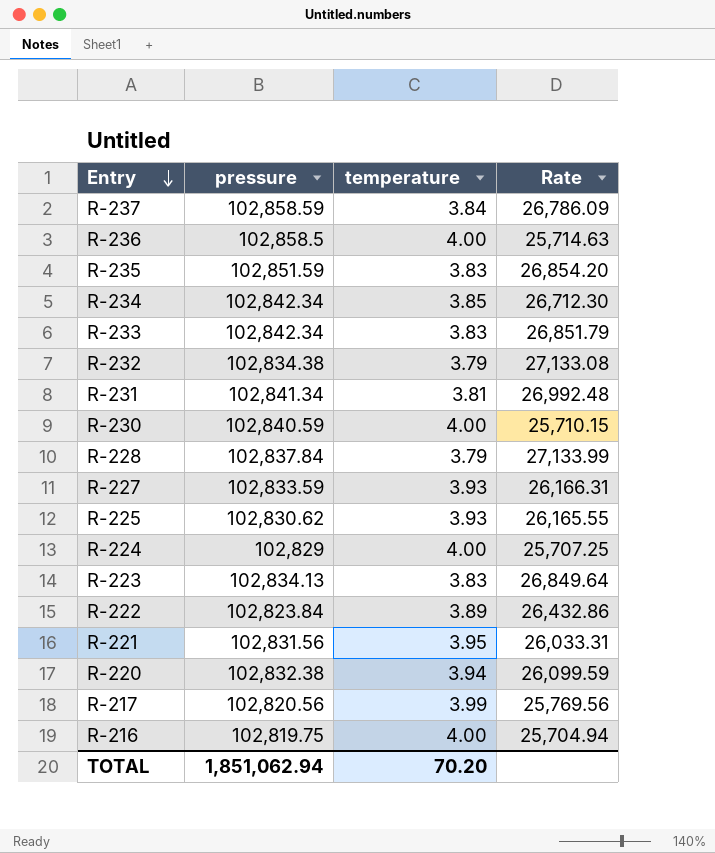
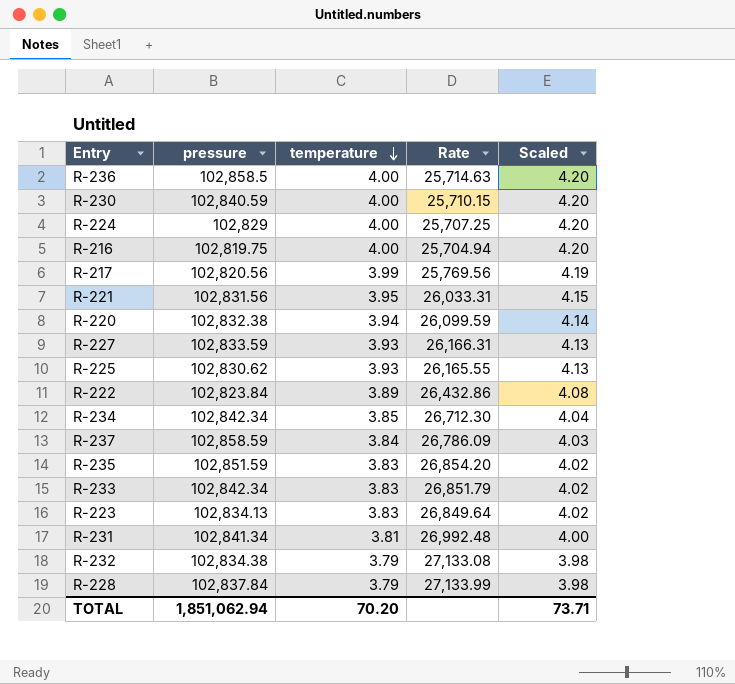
row order: Entry descending -> temperature descending
column Scaled | formula: none -> [temperature] * 1.05

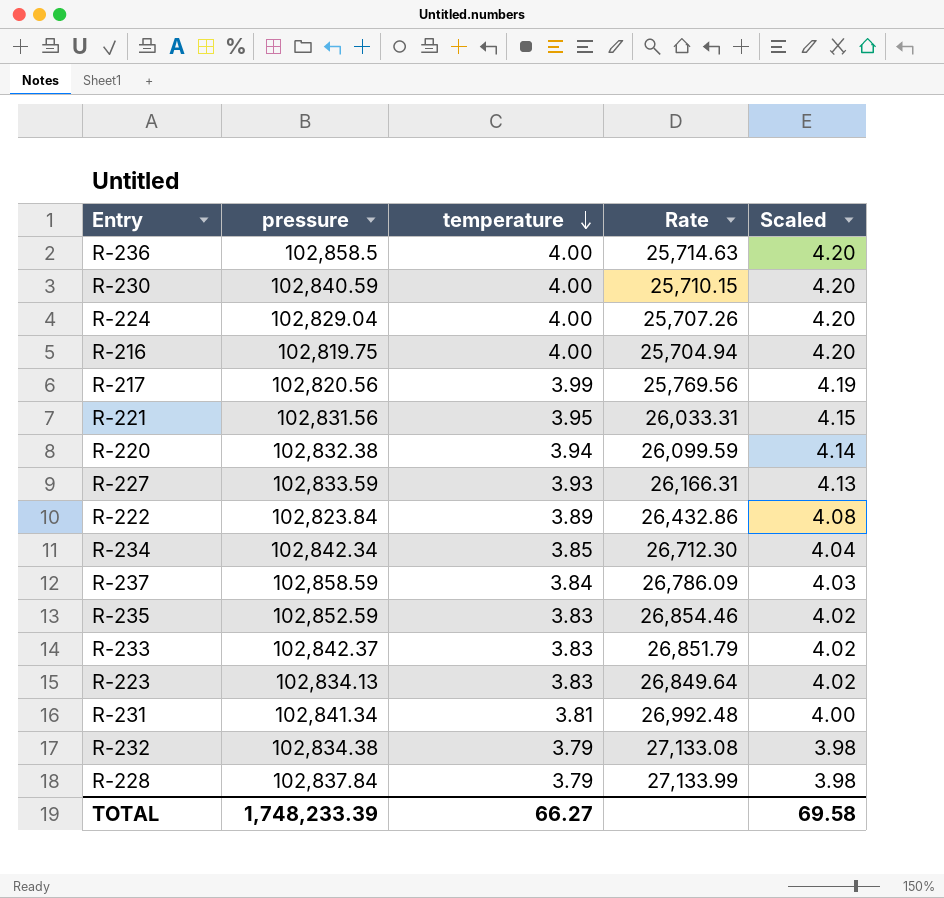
row R-225: 102,830.62 | 3.93 | 26,165.55 | 4.13 -> none
R-224 | pressure: 102,829 -> 102,829.04
R-224 | Rate: 25,707.25 -> 25,707.26
R-235 | pressure: 102,851.59 -> 102,852.59
R-235 | Rate: 26,854.20 -> 26,854.46
R-233 | pressure: 102,842.34 -> 102,842.37
TOTAL | pressure: 1,851,062.94 -> 1,748,233.39
TOTAL | temperature: 70.20 -> 66.27
TOTAL | Scaled: 73.71 -> 69.58

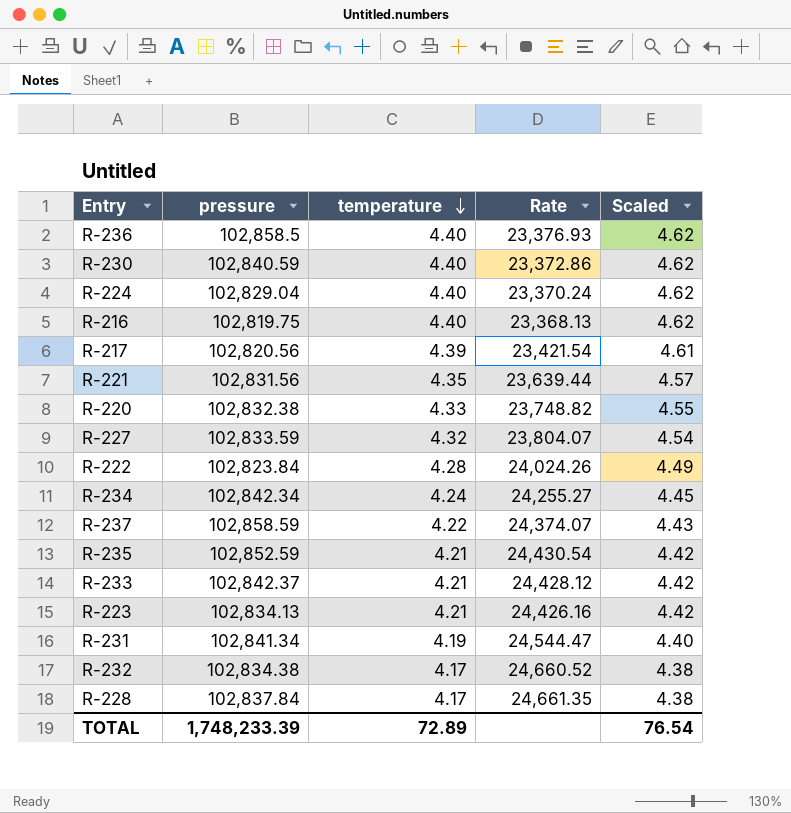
R-236 | temperature: 4.00 -> 4.40
R-236 | Rate: 25,714.63 -> 23,376.93
R-236 | Scaled: 4.20 -> 4.62
R-230 | temperature: 4.00 -> 4.40
R-230 | Rate: 25,710.15 -> 23,372.86
R-230 | Scaled: 4.20 -> 4.62
R-224 | temperature: 4.00 -> 4.40
R-224 | Rate: 25,707.26 -> 23,370.24
R-224 | Scaled: 4.20 -> 4.62
R-216 | temperature: 4.00 -> 4.40
R-216 | Rate: 25,704.94 -> 23,368.13
R-216 | Scaled: 4.20 -> 4.62
R-217 | temperature: 3.99 -> 4.39
R-217 | Rate: 25,769.56 -> 23,421.54
R-217 | Scaled: 4.19 -> 4.61
R-221 | temperature: 3.95 -> 4.35
R-221 | Rate: 26,033.31 -> 23,639.44
R-221 | Scaled: 4.15 -> 4.57
R-220 | temperature: 3.94 -> 4.33
R-220 | Rate: 26,099.59 -> 23,748.82
R-220 | Scaled: 4.14 -> 4.55
R-227 | temperature: 3.93 -> 4.32
R-227 | Rate: 26,166.31 -> 23,804.07
R-227 | Scaled: 4.13 -> 4.54
R-222 | temperature: 3.89 -> 4.28
R-222 | Rate: 26,432.86 -> 24,024.26
R-222 | Scaled: 4.08 -> 4.49
R-234 | temperature: 3.85 -> 4.24
R-234 | Rate: 26,712.30 -> 24,255.27
R-234 | Scaled: 4.04 -> 4.45
R-237 | temperature: 3.84 -> 4.22
R-237 | Rate: 26,786.09 -> 24,374.07
R-237 | Scaled: 4.03 -> 4.43
R-235 | temperature: 3.83 -> 4.21
R-235 | Rate: 26,854.46 -> 24,430.54
R-235 | Scaled: 4.02 -> 4.42
R-233 | temperature: 3.83 -> 4.21
R-233 | Rate: 26,851.79 -> 24,428.12
R-233 | Scaled: 4.02 -> 4.42
R-223 | temperature: 3.83 -> 4.21
R-223 | Rate: 26,849.64 -> 24,426.16
R-223 | Scaled: 4.02 -> 4.42
R-231 | temperature: 3.81 -> 4.19
R-231 | Rate: 26,992.48 -> 24,544.47
R-231 | Scaled: 4.00 -> 4.40
R-232 | temperature: 3.79 -> 4.17
R-232 | Rate: 27,133.08 -> 24,660.52
R-232 | Scaled: 3.98 -> 4.38
R-228 | temperature: 3.79 -> 4.17
R-228 | Rate: 27,133.99 -> 24,661.35
R-228 | Scaled: 3.98 -> 4.38
TOTAL | temperature: 66.27 -> 72.89
TOTAL | Scaled: 69.58 -> 76.54

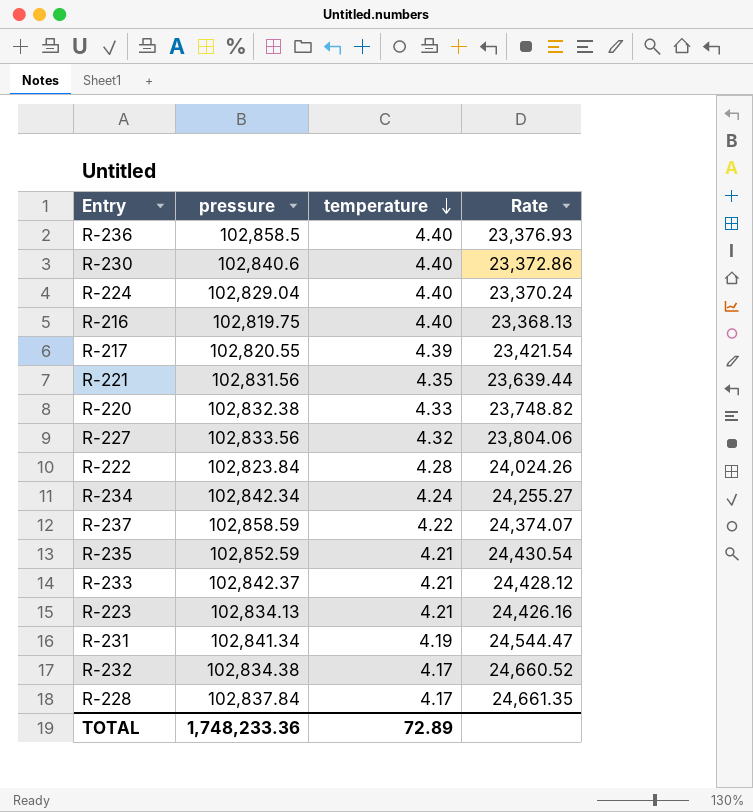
column Scaled | formula: [temperature] * 1.05 -> none
R-230 | pressure: 102,840.59 -> 102,840.6
R-217 | pressure: 102,820.56 -> 102,820.55
R-227 | pressure: 102,833.59 -> 102,833.56
R-227 | Rate: 23,804.07 -> 23,804.06
TOTAL | pressure: 1,748,233.39 -> 1,748,233.36

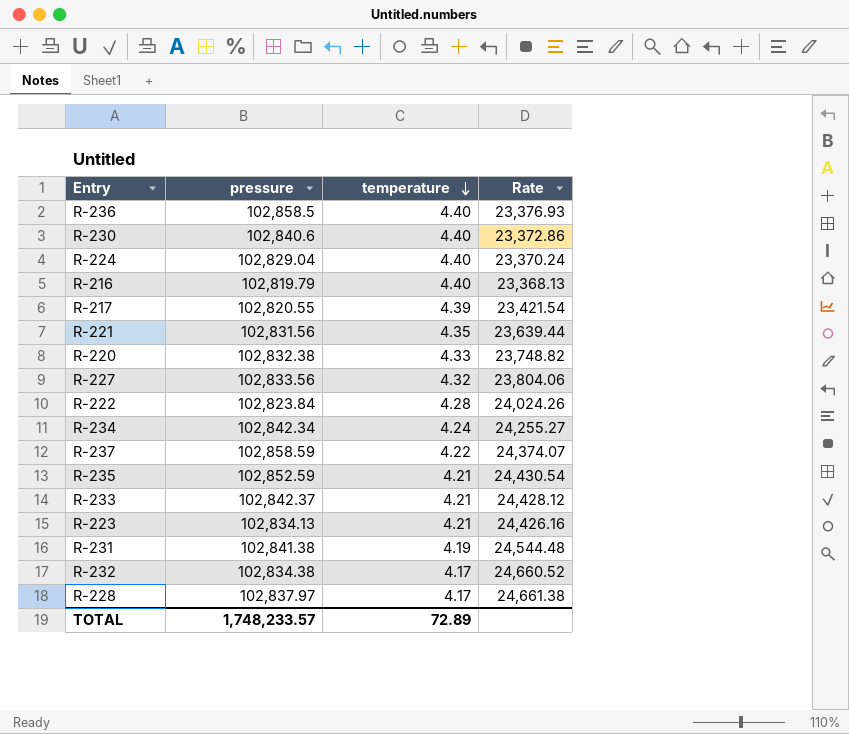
R-216 | pressure: 102,819.75 -> 102,819.79
R-231 | pressure: 102,841.34 -> 102,841.38
R-231 | Rate: 24,544.47 -> 24,544.48
R-228 | pressure: 102,837.84 -> 102,837.97
R-228 | Rate: 24,661.35 -> 24,661.38
TOTAL | pressure: 1,748,233.36 -> 1,748,233.57

